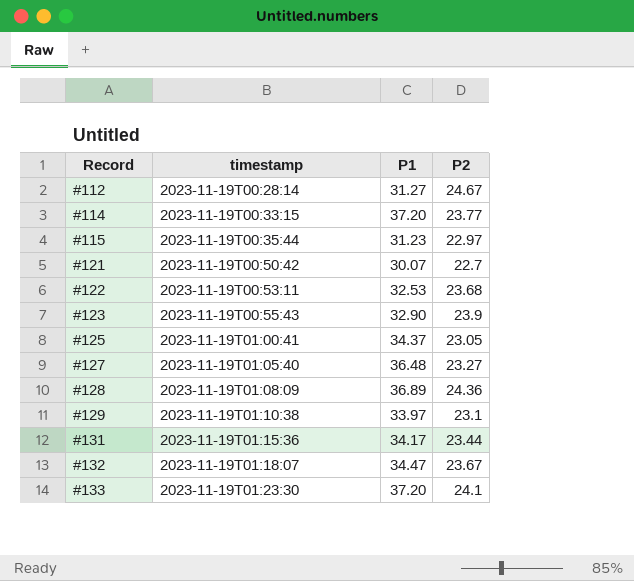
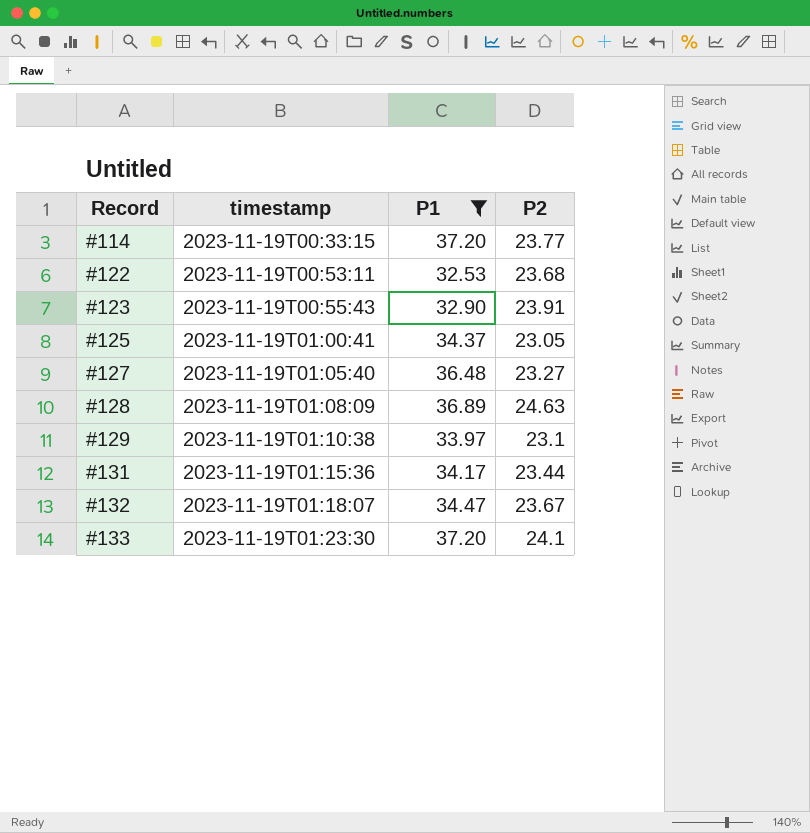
filter: none -> P1 >= 32.53
#123 | P2: 23.9 -> 23.91
#128 | P2: 24.36 -> 24.63

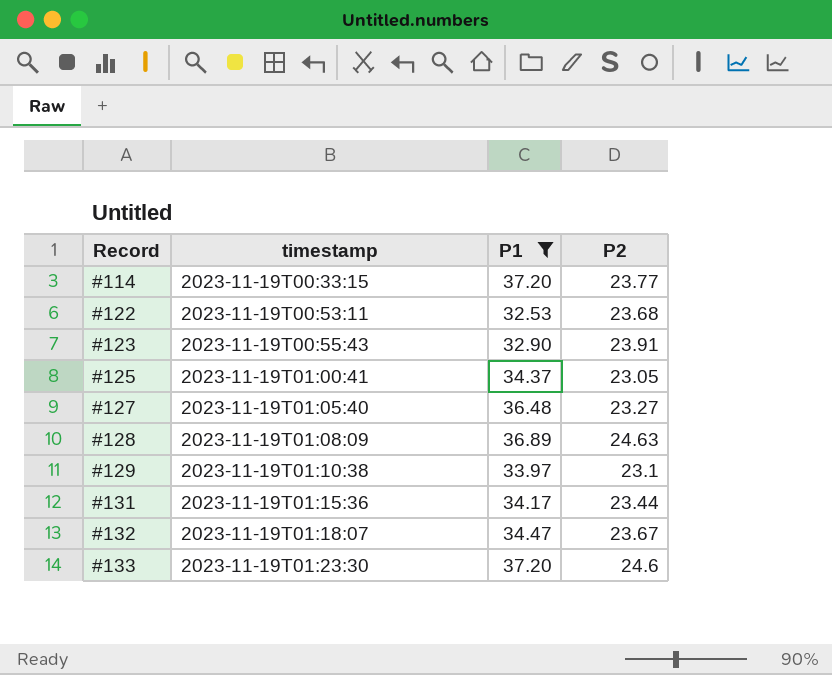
#133 | P2: 24.1 -> 24.6

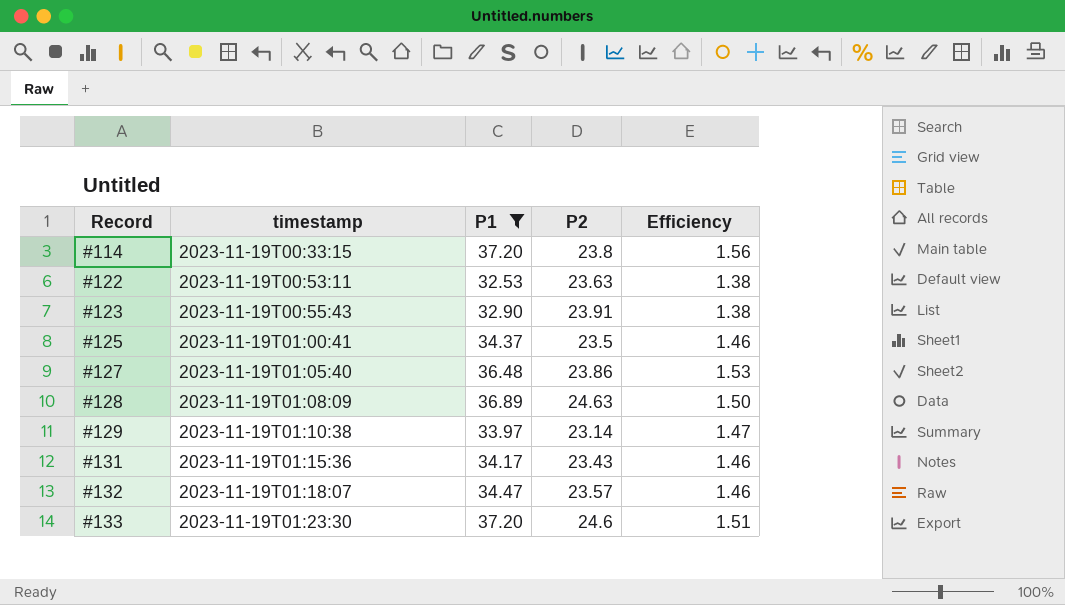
column Efficiency | formula: none -> [P1] / [P2]
#114 | P2: 23.77 -> 23.8
#122 | P2: 23.68 -> 23.63
#125 | P2: 23.05 -> 23.5
#127 | P2: 23.27 -> 23.86
#129 | P2: 23.1 -> 23.14
#131 | P2: 23.44 -> 23.43
#132 | P2: 23.67 -> 23.57

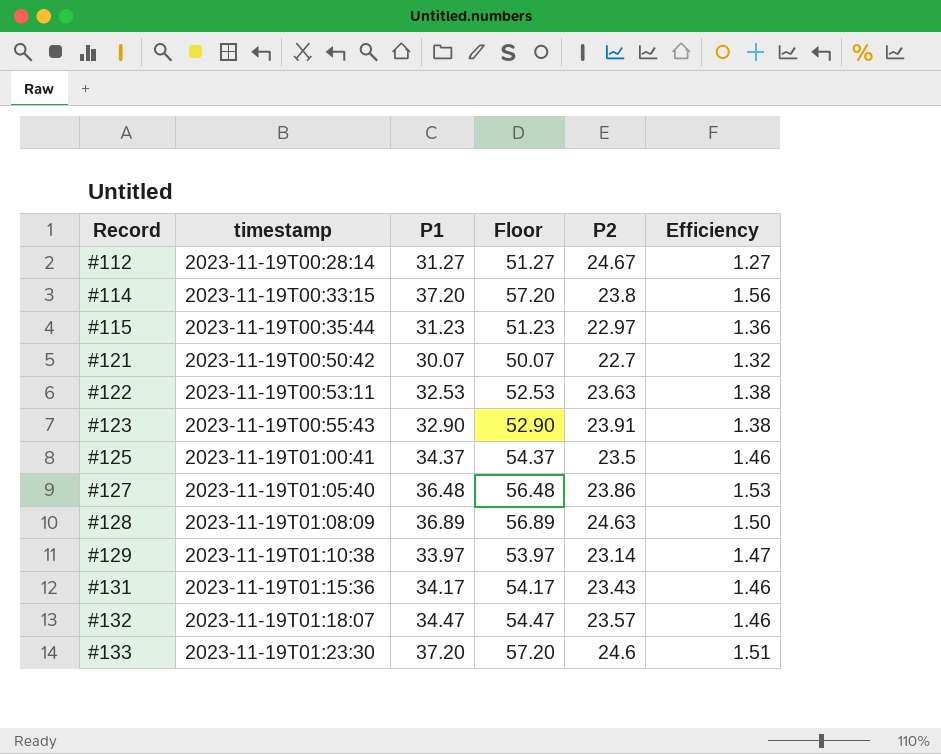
filter: P1 >= 32.53 -> none
column Floor | formula: none -> [P1] + 20

